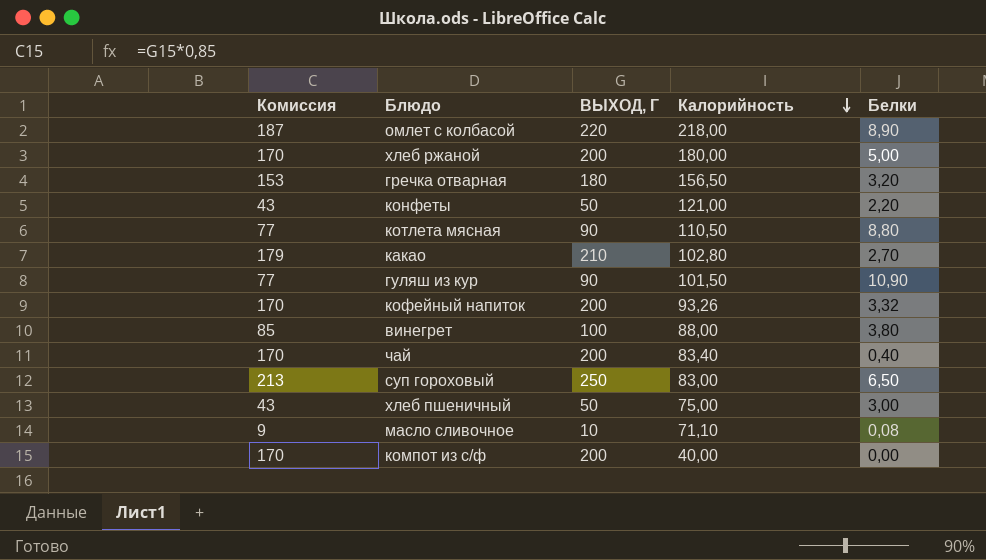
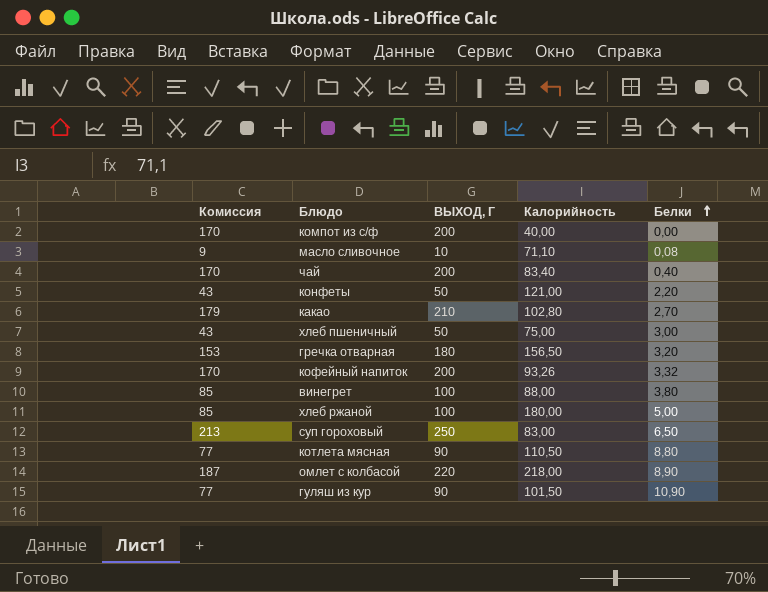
row order: Калорийность descending -> Белки ascending
хлеб ржаной | Комиссия: 170 -> 85
хлеб ржаной | ВЫХОД, Г: 200 -> 100

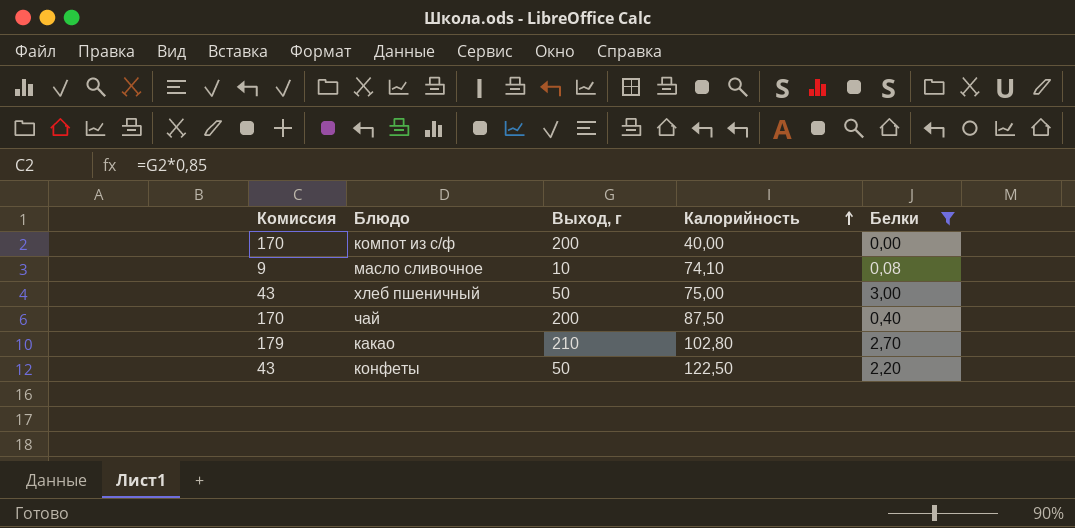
filter: none -> Белки <= 3,00
row order: Белки ascending -> Калорийность ascending
column name: ВЫХОД, Г -> Выход, г
масло сливочное | Калорийность: 71,10 -> 74,10
чай | Калорийность: 83,40 -> 87,50
конфеты | Калорийность: 121,00 -> 122,50

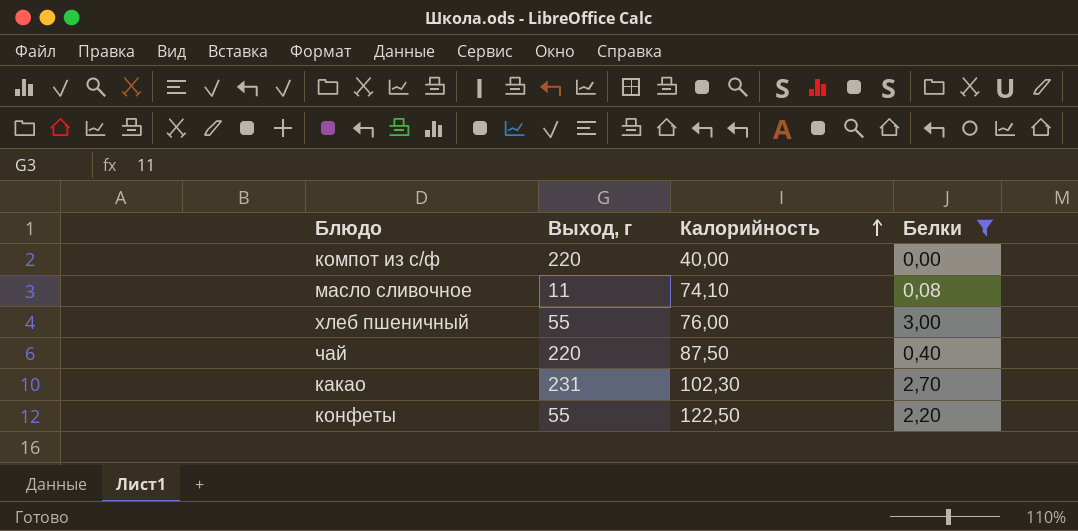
column Комиссия | formula: [Выход, г] * 0,85 -> none
компот из с/ф | Выход, г: 200 -> 220
масло сливочное | Выход, г: 10 -> 11
хлеб пшеничный | Выход, г: 50 -> 55
хлеб пшеничный | Калорийность: 75,00 -> 76,00
чай | Выход, г: 200 -> 220
какао | Выход, г: 210 -> 231
какао | Калорийность: 102,80 -> 102,30
конфеты | Выход, г: 50 -> 55

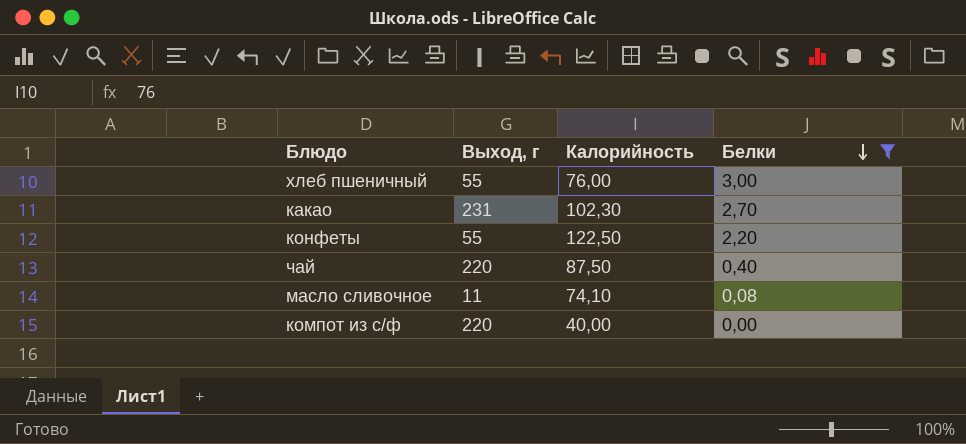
row order: Калорийность ascending -> Белки descending

